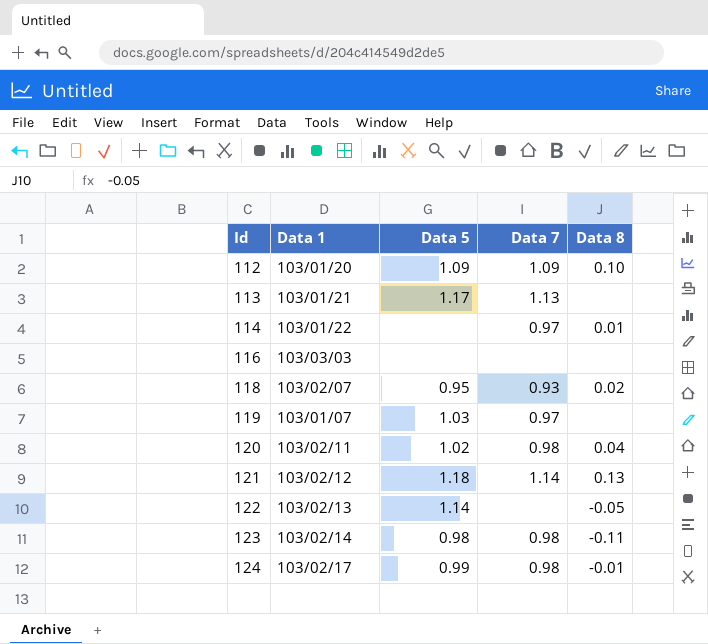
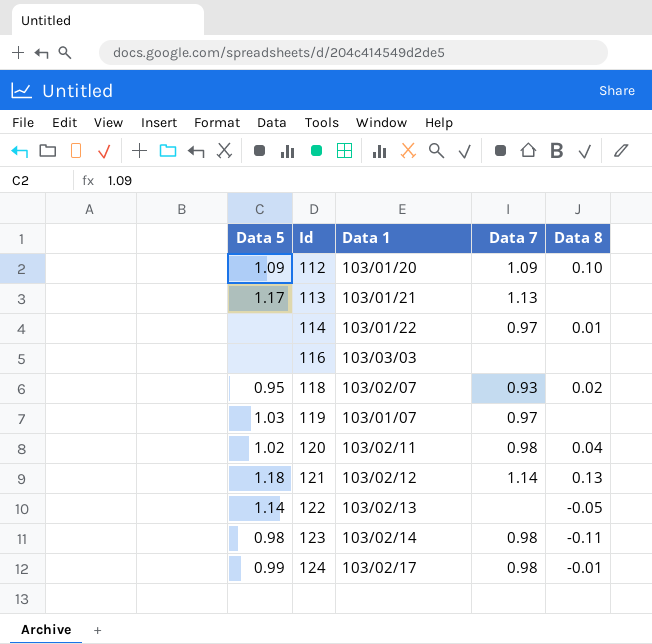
column Data 5 | position: 3 -> 1

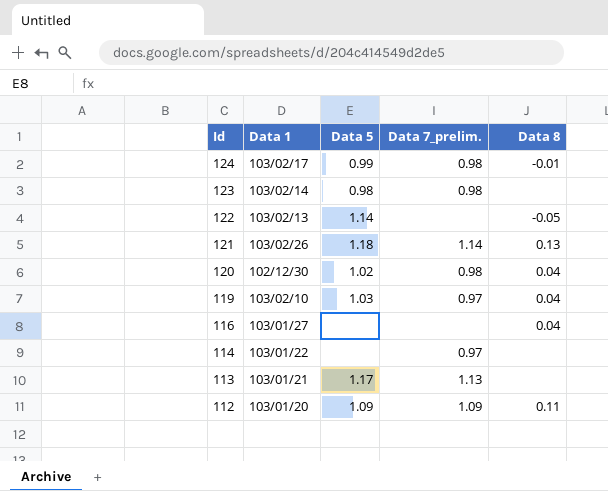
row order: Id ascending -> Id descending
column Data 5 | position: 1 -> 3
column name: Data 7 -> Data 7_prelim.
row 118: 0.95 | 103/02/07 | 0.93 | 0.02 -> none
123 | Data 8: -0.11 -> none
121 | Data 1: 103/02/12 -> 103/02/26
120 | Data 1: 103/02/11 -> 102/12/30
119 | Data 1: 103/01/07 -> 103/02/10
119 | Data 8: none -> 0.04
116 | Data 1: 103/03/03 -> 103/01/27
116 | Data 8: none -> 0.04
114 | Data 8: 0.01 -> none
112 | Data 8: 0.10 -> 0.11

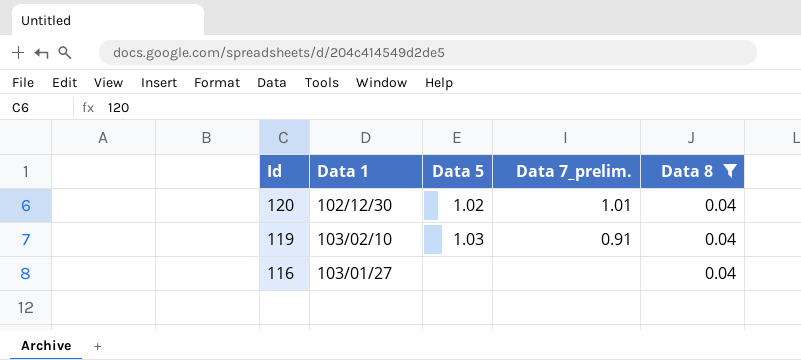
filter: none -> Data 8 = 0.04
120 | Data 7_prelim.: 0.98 -> 1.01
119 | Data 7_prelim.: 0.97 -> 0.91

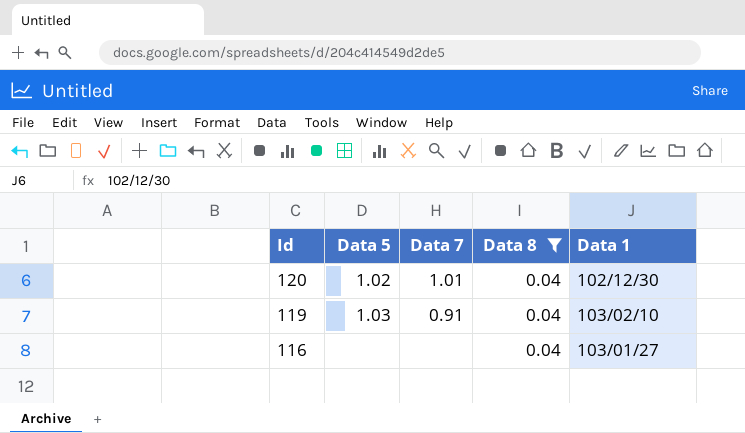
column name: Data 7_prelim. -> Data 7
column Data 1 | position: 2 -> 5

